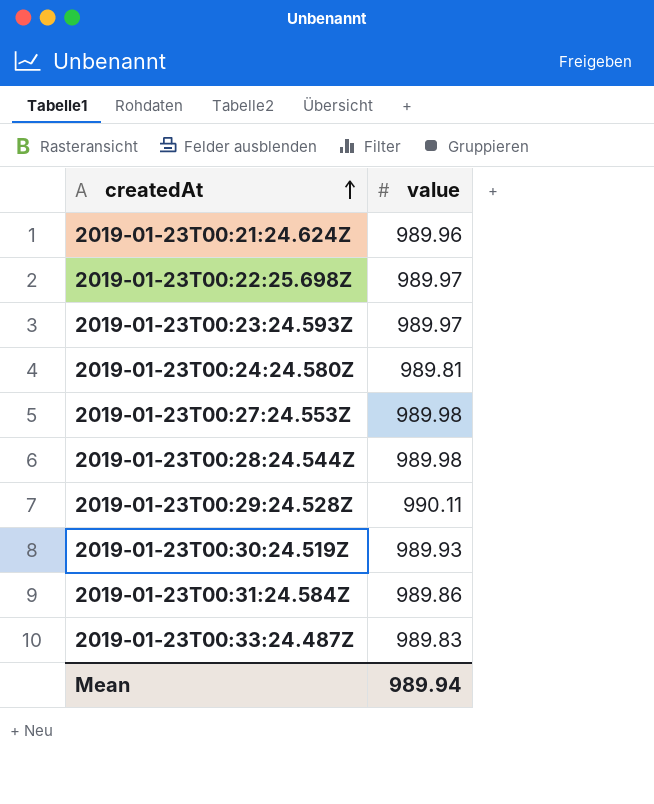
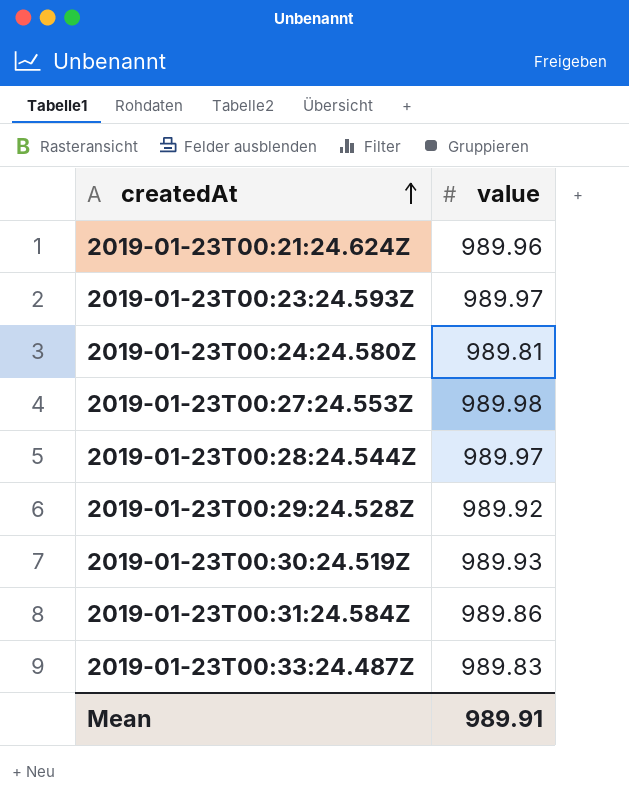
row 2019-01-23T00:22:25.698Z: 989.97 -> none
2019-01-23T00:28:24.544Z | value: 989.98 -> 989.97
2019-01-23T00:29:24.528Z | value: 990.11 -> 989.92
Mean | value: 989.94 -> 989.91

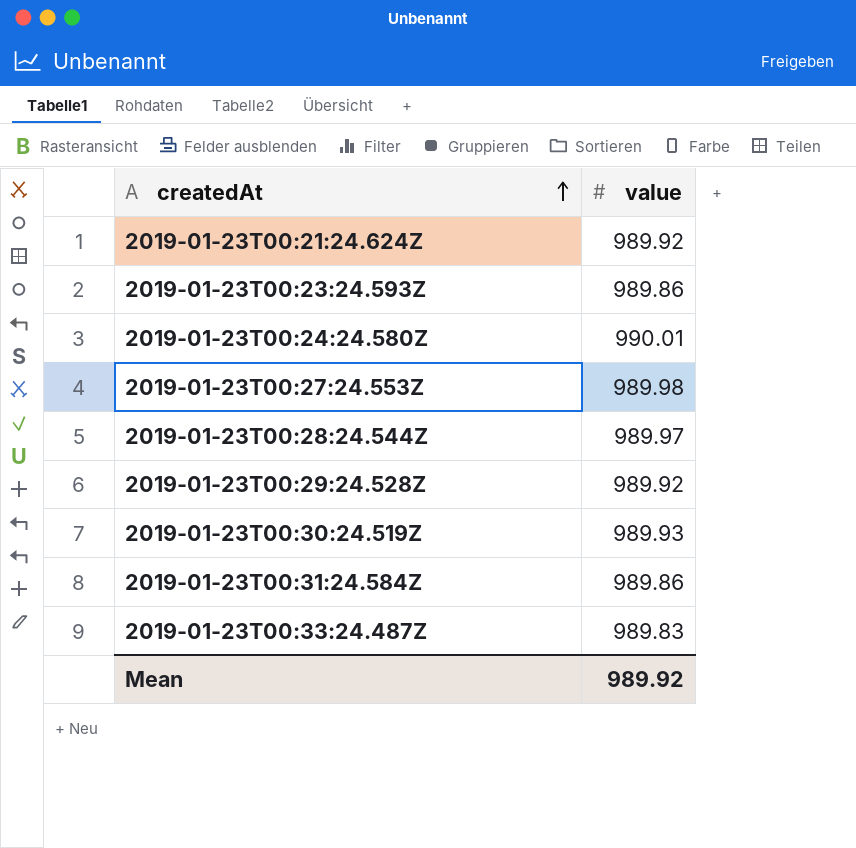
2019-01-23T00:21:24.624Z | value: 989.96 -> 989.92
2019-01-23T00:23:24.593Z | value: 989.97 -> 989.86
2019-01-23T00:24:24.580Z | value: 989.81 -> 990.01
Mean | value: 989.91 -> 989.92

